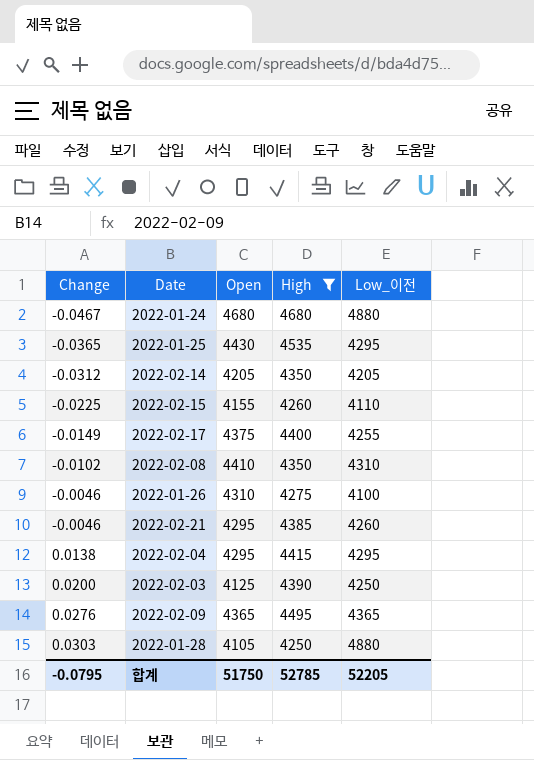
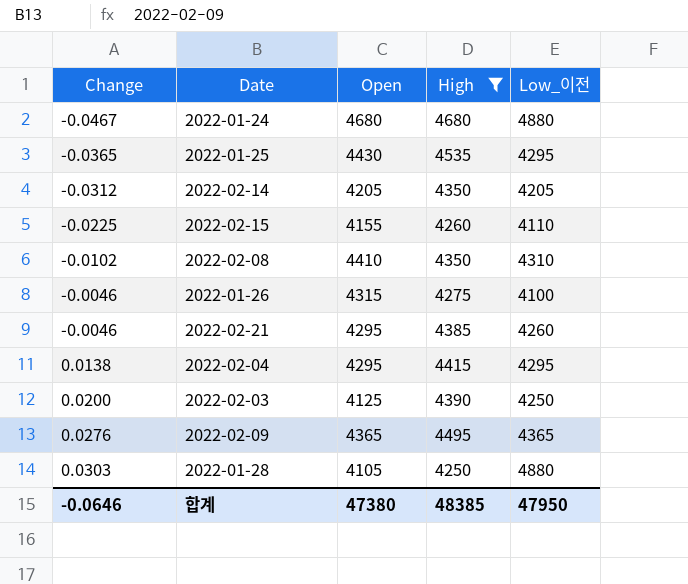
row 2022-02-17: -0.0149 | 4375 | 4400 | 4255 -> none
2022-01-26 | Open: 4310 -> 4315
합계 | Change: -0.0795 -> -0.0646
합계 | Open: 51750 -> 47380
합계 | High: 52785 -> 48385
합계 | Low_이전: 52205 -> 47950

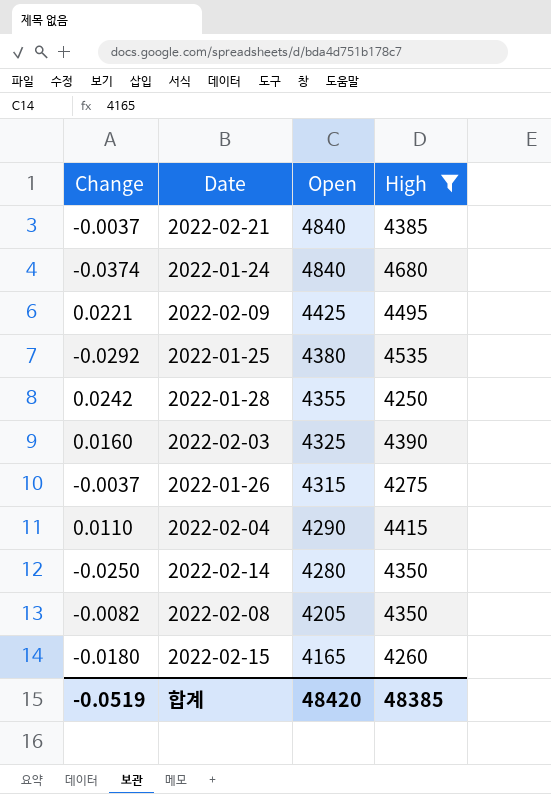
row order: Change ascending -> Open descending
column Low_이전 | position: 5 -> none
2022-02-21 | Change: -0.0046 -> -0.0037
2022-02-21 | Open: 4295 -> 4840
2022-01-24 | Change: -0.0467 -> -0.0374
2022-01-24 | Open: 4680 -> 4840
2022-02-09 | Change: 0.0276 -> 0.0221
2022-02-09 | Open: 4365 -> 4425
2022-01-25 | Change: -0.0365 -> -0.0292
2022-01-25 | Open: 4430 -> 4380
2022-01-28 | Change: 0.0303 -> 0.0242
2022-01-28 | Open: 4105 -> 4355
2022-02-03 | Change: 0.0200 -> 0.0160
2022-02-03 | Open: 4125 -> 4325
2022-01-26 | Change: -0.0046 -> -0.0037
2022-02-04 | Change: 0.0138 -> 0.0110
2022-02-04 | Open: 4295 -> 4290
2022-02-14 | Change: -0.0312 -> -0.0250
2022-02-14 | Open: 4205 -> 4280
2022-02-08 | Change: -0.0102 -> -0.0082
2022-02-08 | Open: 4410 -> 4205
2022-02-15 | Change: -0.0225 -> -0.0180
2022-02-15 | Open: 4155 -> 4165
합계 | Change: -0.0646 -> -0.0519
합계 | Open: 47380 -> 48420

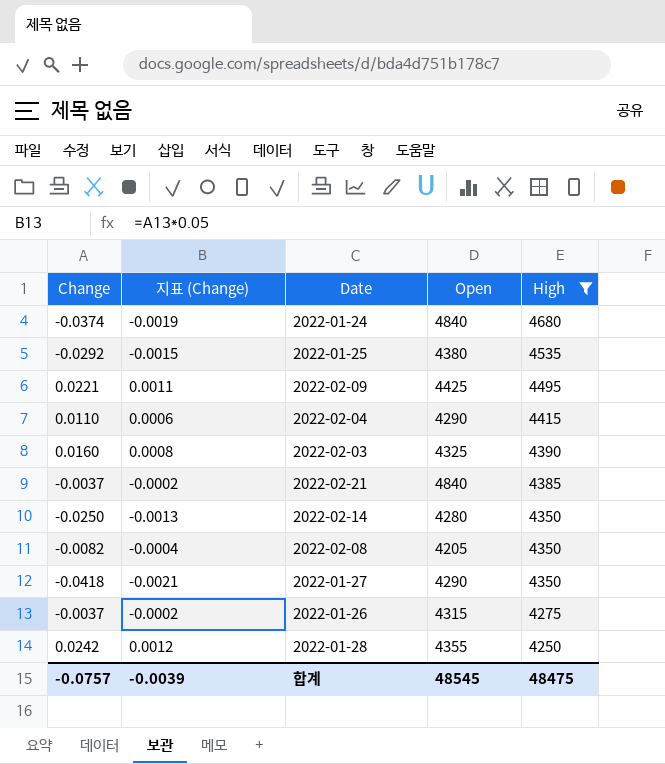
row order: Open descending -> High descending
column 지표 (Change) | formula: none -> [Change] * 0.05
row 2022-02-15: -0.0180 | 4165 | 4260 -> none
row 2022-01-27: none -> -0.0418 | -0.0021 | 4290 | 4350
합계 | Change: -0.0519 -> -0.0757
합계 | Open: 48420 -> 48545
합계 | High: 48385 -> 48475

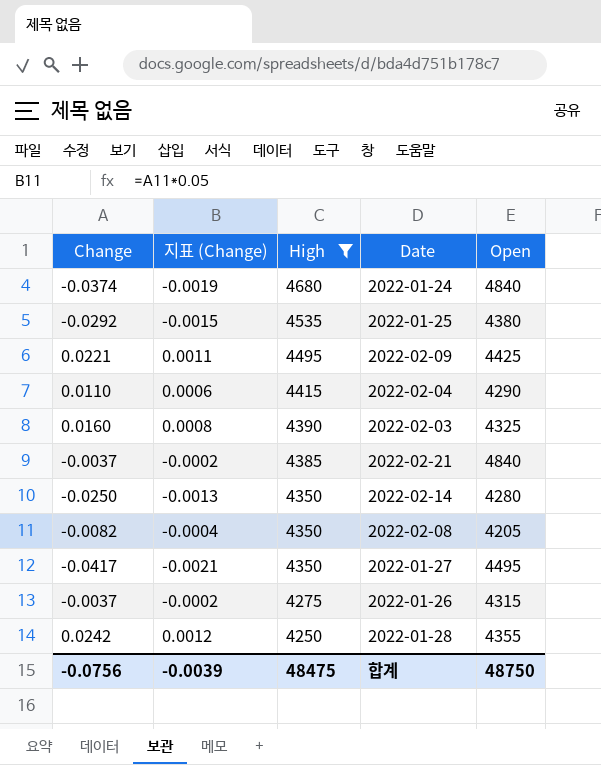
column High | position: 5 -> 3
2022-01-27 | Change: -0.0418 -> -0.0417
2022-01-27 | Open: 4290 -> 4495
합계 | Change: -0.0757 -> -0.0756
합계 | Open: 48545 -> 48750

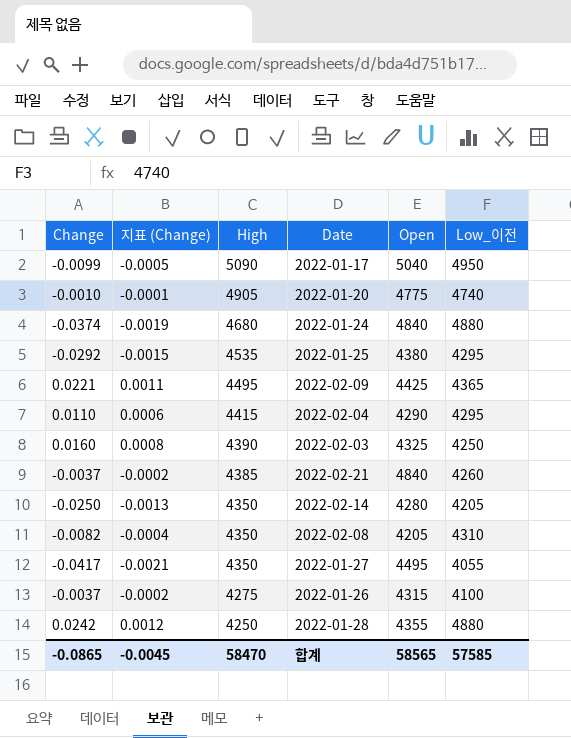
filter: High <= 4680 -> none
column Low_이전 | position: none -> 6
합계 | Change: -0.0756 -> -0.0865
합계 | 지표 (Change): -0.0039 -> -0.0045
합계 | High: 48475 -> 58470
합계 | Open: 48750 -> 58565

